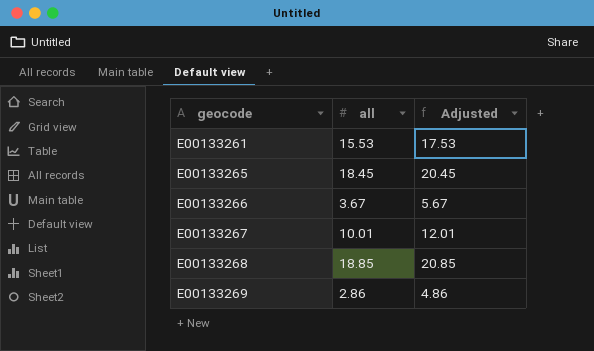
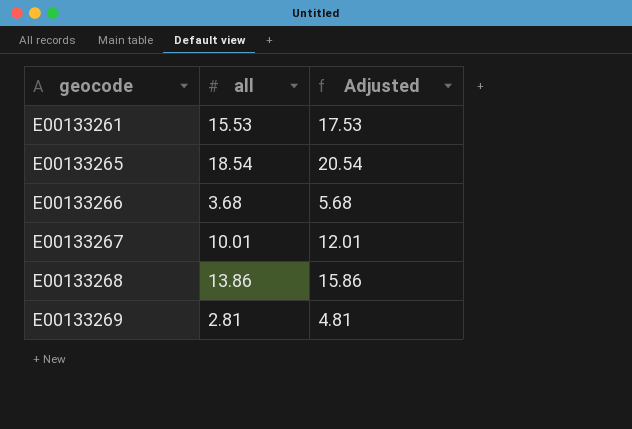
E00133265 | all: 18.45 -> 18.54
E00133265 | Adjusted: 20.45 -> 20.54
E00133266 | all: 3.67 -> 3.68
E00133266 | Adjusted: 5.67 -> 5.68
E00133268 | all: 18.85 -> 13.86
E00133268 | Adjusted: 20.85 -> 15.86
E00133269 | all: 2.86 -> 2.81
E00133269 | Adjusted: 4.86 -> 4.81

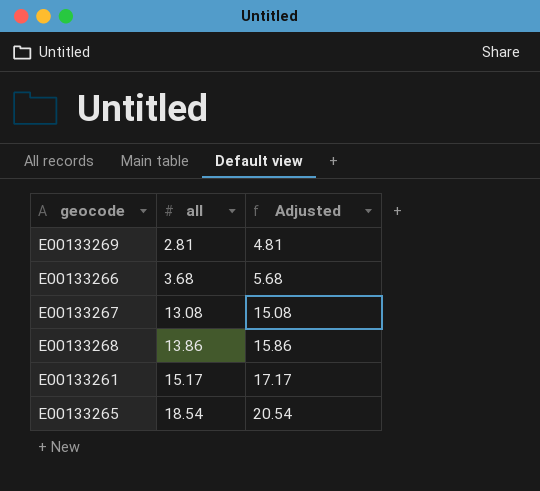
row order: geocode ascending -> all ascending
E00133267 | all: 10.01 -> 13.08
E00133267 | Adjusted: 12.01 -> 15.08
E00133261 | all: 15.53 -> 15.17
E00133261 | Adjusted: 17.53 -> 17.17

